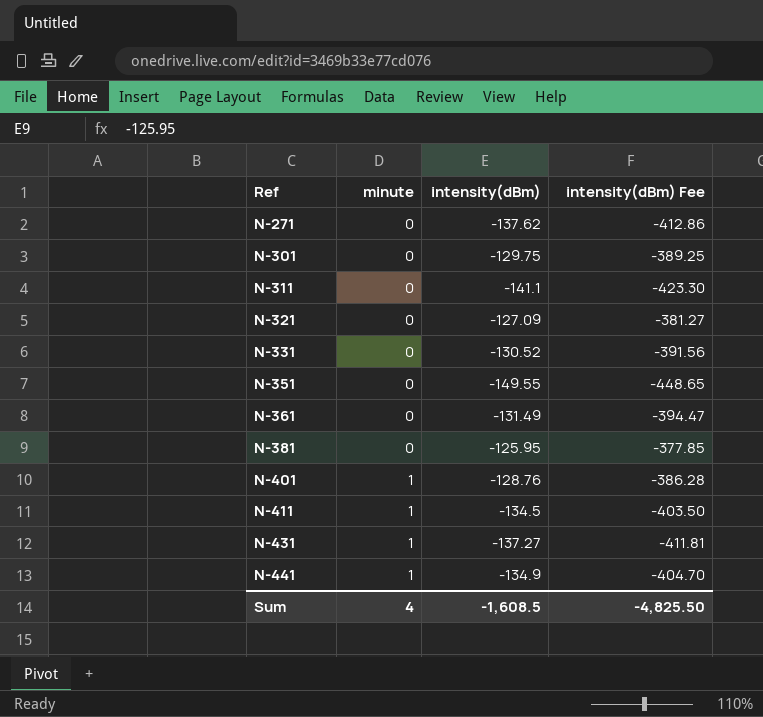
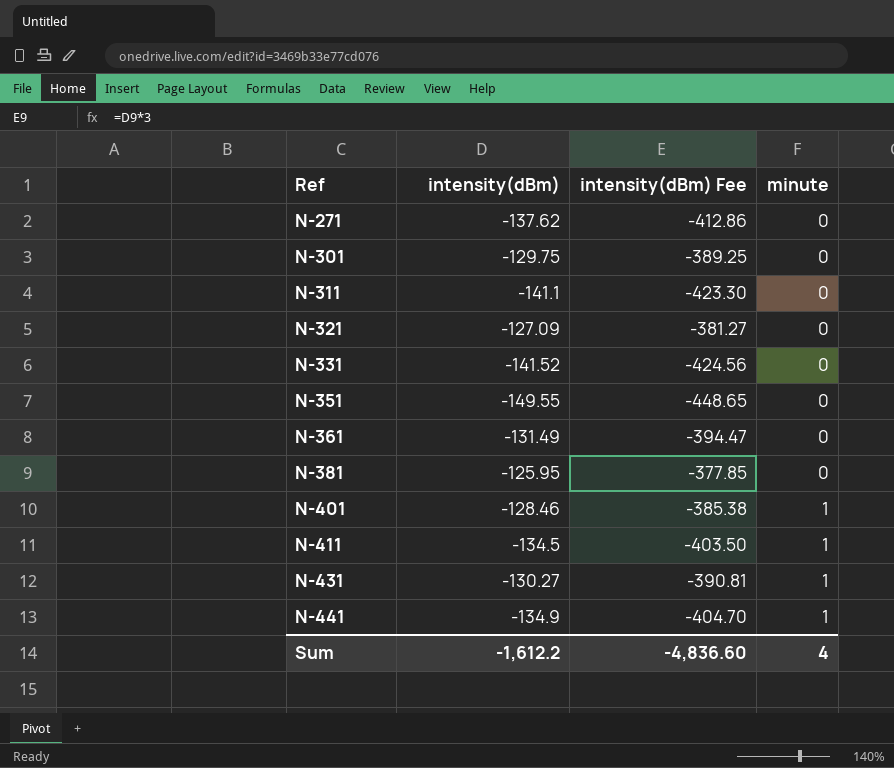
column minute | position: 2 -> 4
N-331 | intensity(dBm): -130.52 -> -141.52
N-331 | intensity(dBm) Fee: -391.56 -> -424.56
N-401 | intensity(dBm): -128.76 -> -128.46
N-401 | intensity(dBm) Fee: -386.28 -> -385.38
N-431 | intensity(dBm): -137.27 -> -130.27
N-431 | intensity(dBm) Fee: -411.81 -> -390.81
Sum | intensity(dBm): -1,608.5 -> -1,612.2
Sum | intensity(dBm) Fee: -4,825.50 -> -4,836.60

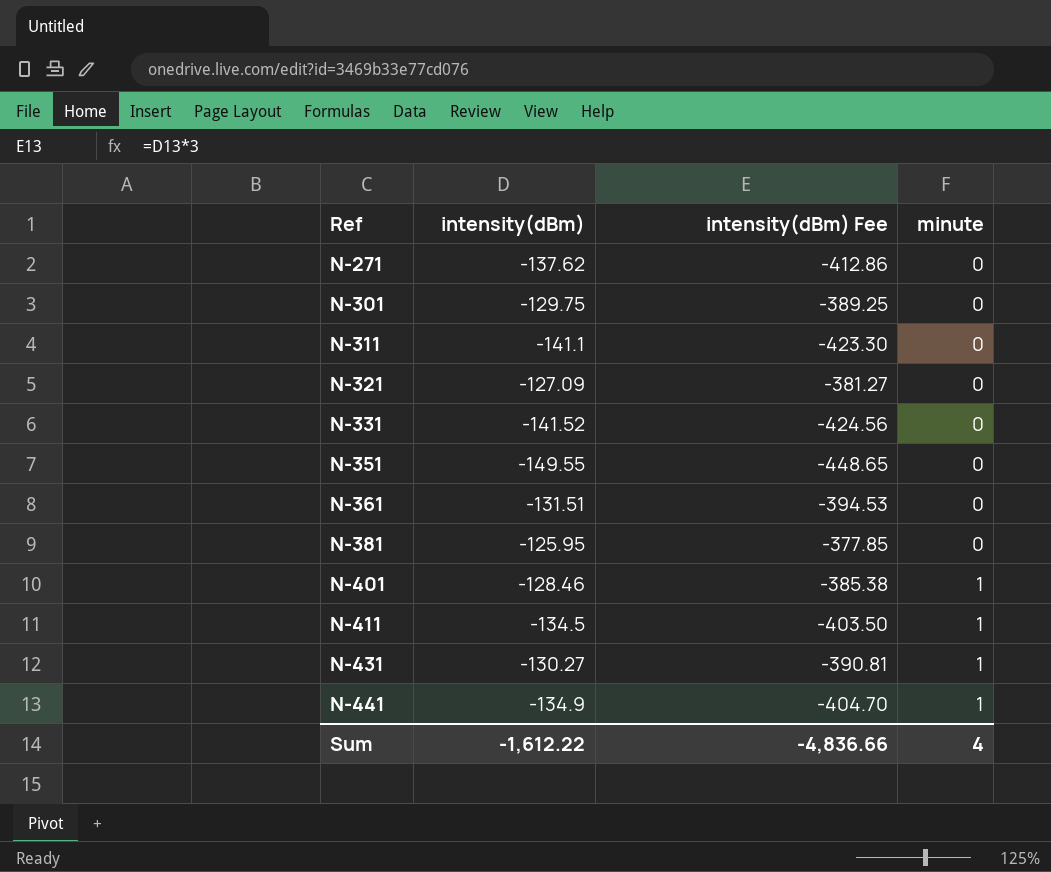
N-361 | intensity(dBm): -131.49 -> -131.51
N-361 | intensity(dBm) Fee: -394.47 -> -394.53
Sum | intensity(dBm): -1,612.2 -> -1,612.22
Sum | intensity(dBm) Fee: -4,836.60 -> -4,836.66

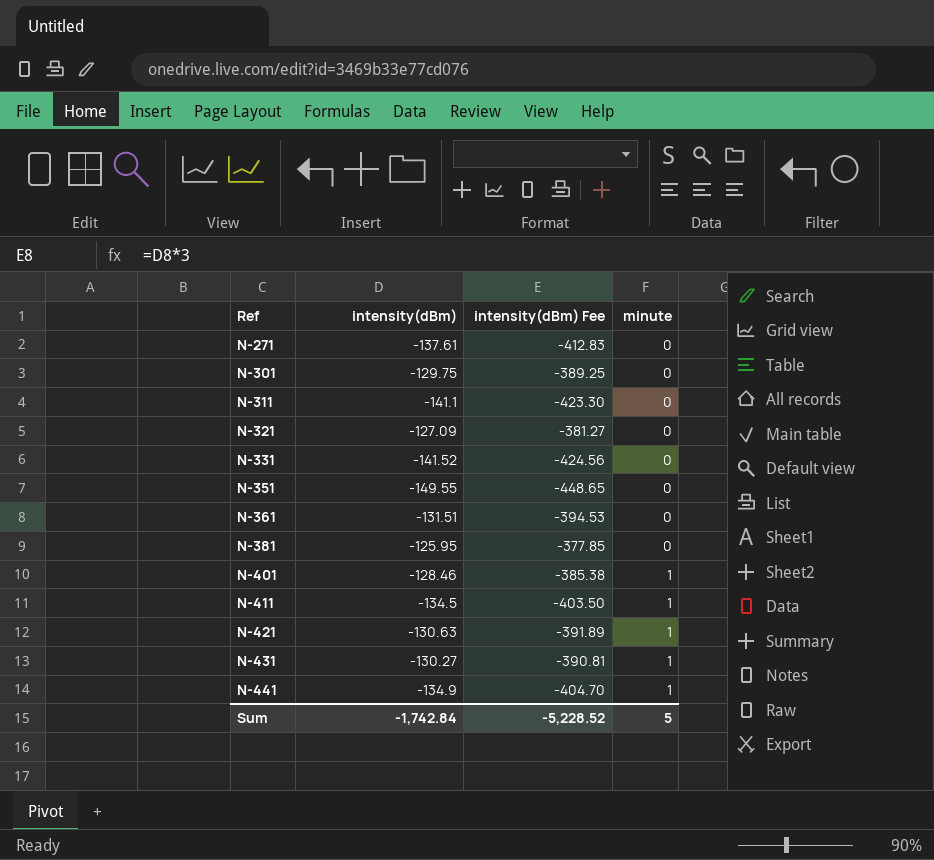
N-271 | intensity(dBm): -137.62 -> -137.61
N-271 | intensity(dBm) Fee: -412.86 -> -412.83
row N-421: none -> -130.63 | -391.89 | 1
Sum | intensity(dBm): -1,612.22 -> -1,742.84
Sum | intensity(dBm) Fee: -4,836.66 -> -5,228.52
Sum | minute: 4 -> 5

